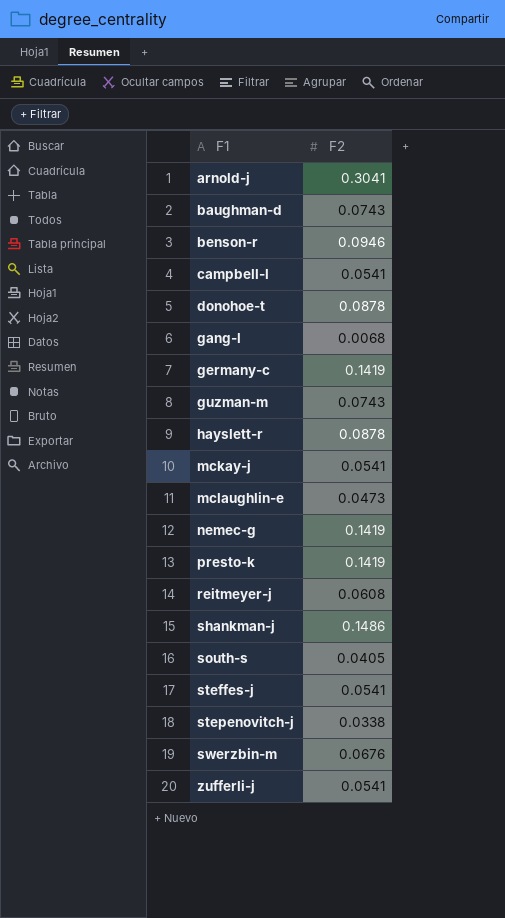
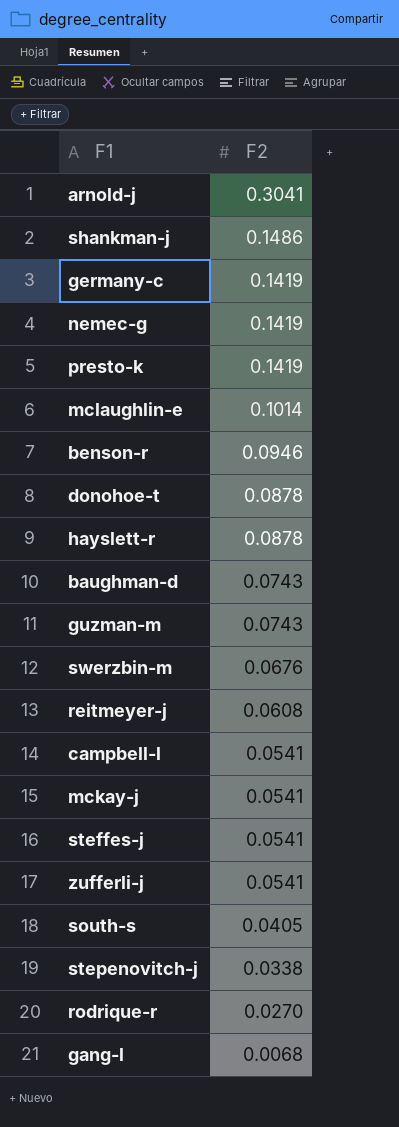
row order: F1 ascending -> F2 descending
mclaughlin-e | F2: 0.0473 -> 0.1014
row rodrique-r: none -> 0.0270

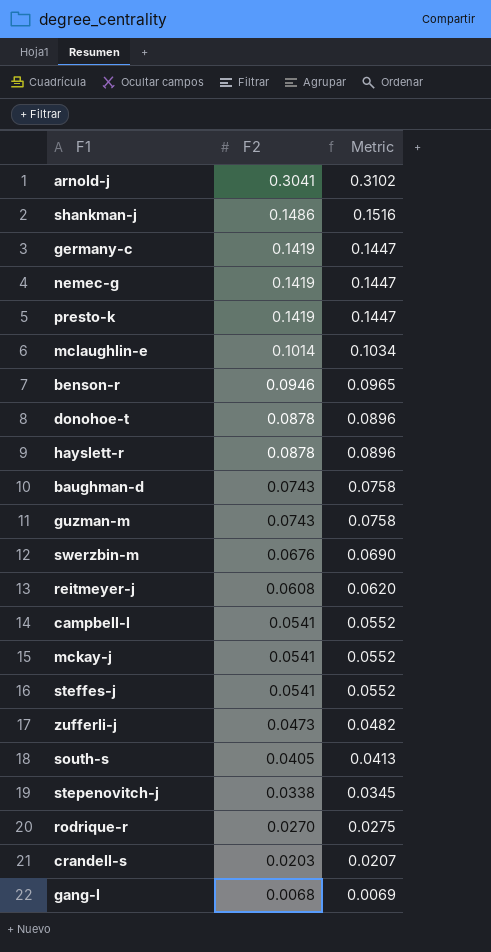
column Metric | formula: none -> [F2] * 1.02
zufferli-j | F2: 0.0541 -> 0.0473
row crandell-s: none -> 0.0203 | 0.0207

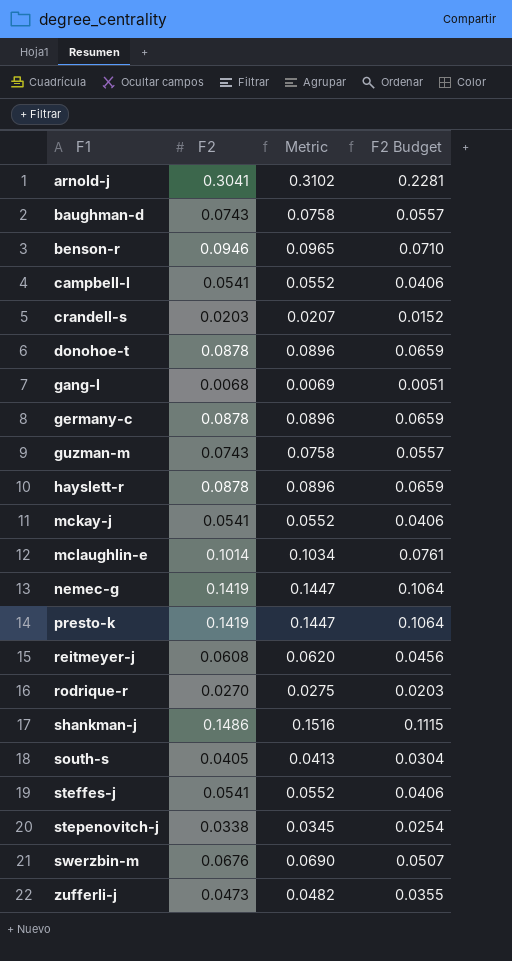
row order: F2 descending -> F1 ascending
column F2 Budget | formula: none -> [F2] * 0.75
germany-c | F2: 0.1419 -> 0.0878
germany-c | Metric: 0.1447 -> 0.0896

